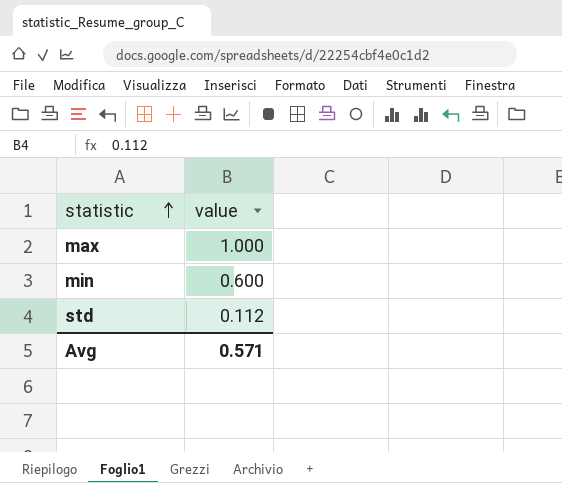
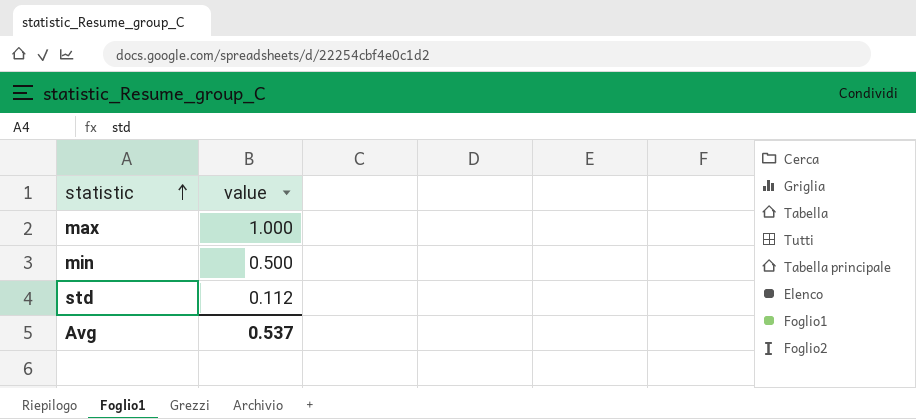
min | value: 0.600 -> 0.500
Avg | value: 0.571 -> 0.537

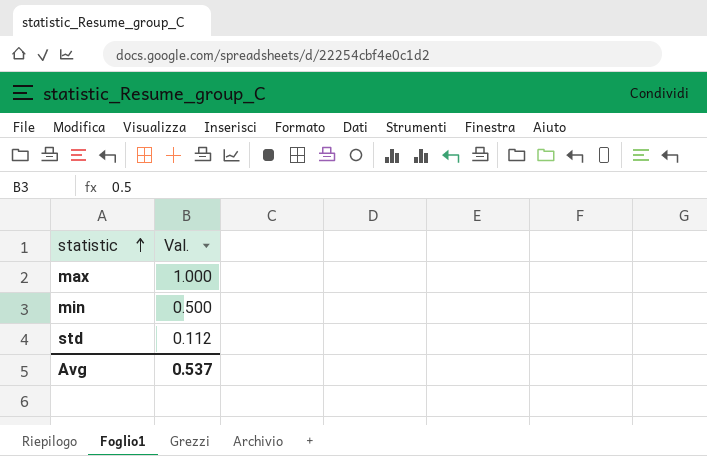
column name: value -> Val.

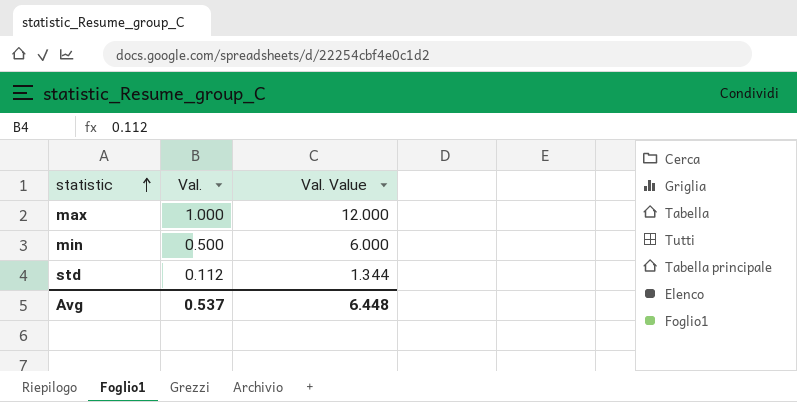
column Val. Value | formula: none -> [Val.] * 12

